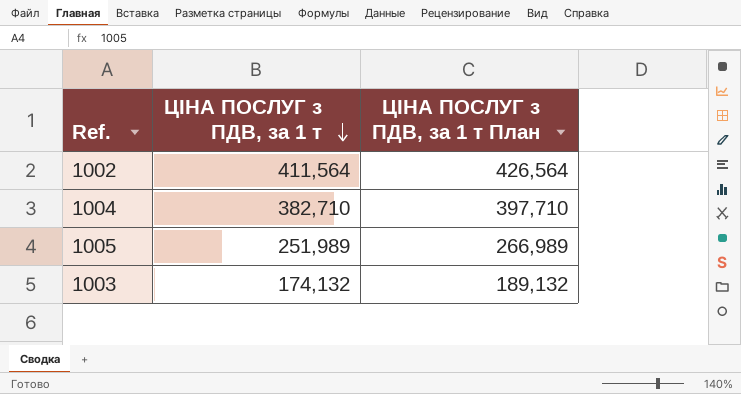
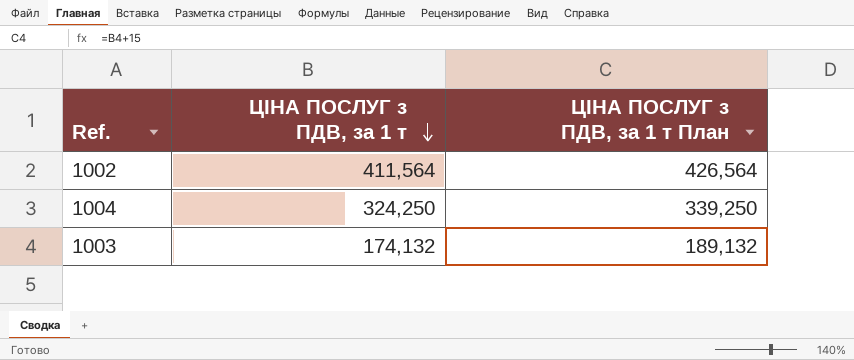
row 1005: 251,989 | 266,989 -> none
1004 | ЦІНА ПОСЛУГ з ПДВ, за 1 т: 382,710 -> 324,250
1004 | ЦІНА ПОСЛУГ з ПДВ, за 1 т План: 397,710 -> 339,250

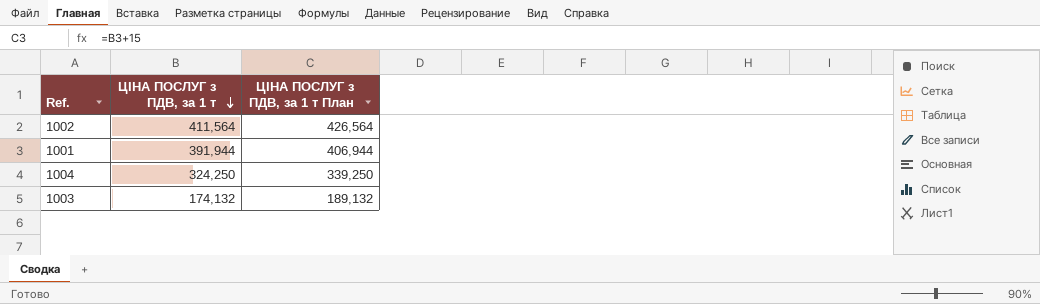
row 1001: none -> 391,944 | 406,944

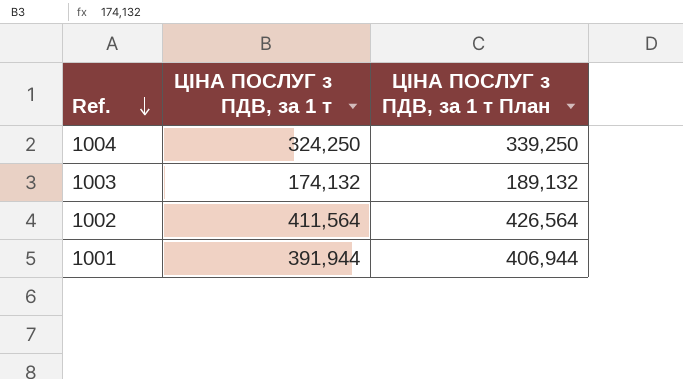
row order: ЦІНА ПОСЛУГ з ПДВ, за 1 т descending -> Ref. descending

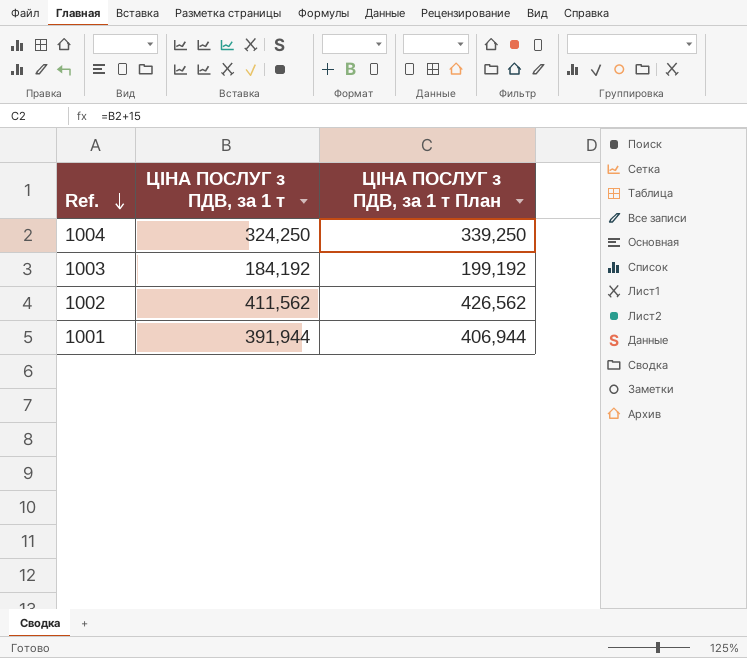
1003 | ЦІНА ПОСЛУГ з ПДВ, за 1 т: 174,132 -> 184,192
1003 | ЦІНА ПОСЛУГ з ПДВ, за 1 т План: 189,132 -> 199,192
1002 | ЦІНА ПОСЛУГ з ПДВ, за 1 т: 411,564 -> 411,562
1002 | ЦІНА ПОСЛУГ з ПДВ, за 1 т План: 426,564 -> 426,562

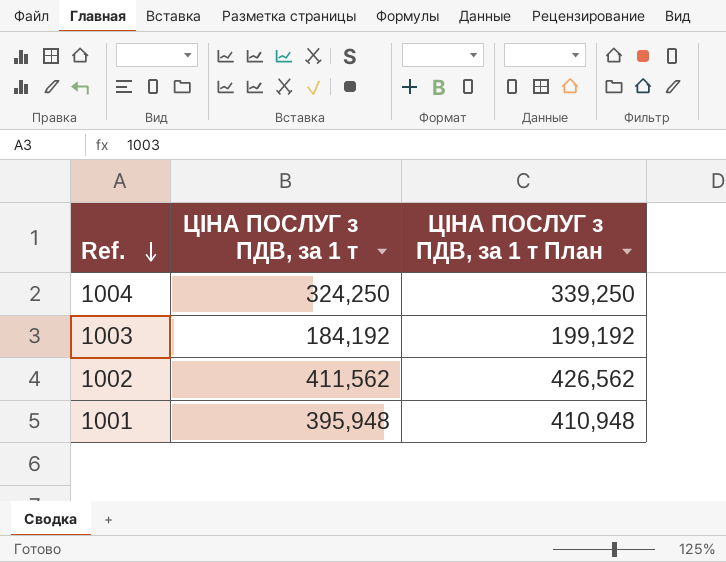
1001 | ЦІНА ПОСЛУГ з ПДВ, за 1 т: 391,944 -> 395,948
1001 | ЦІНА ПОСЛУГ з ПДВ, за 1 т План: 406,944 -> 410,948

